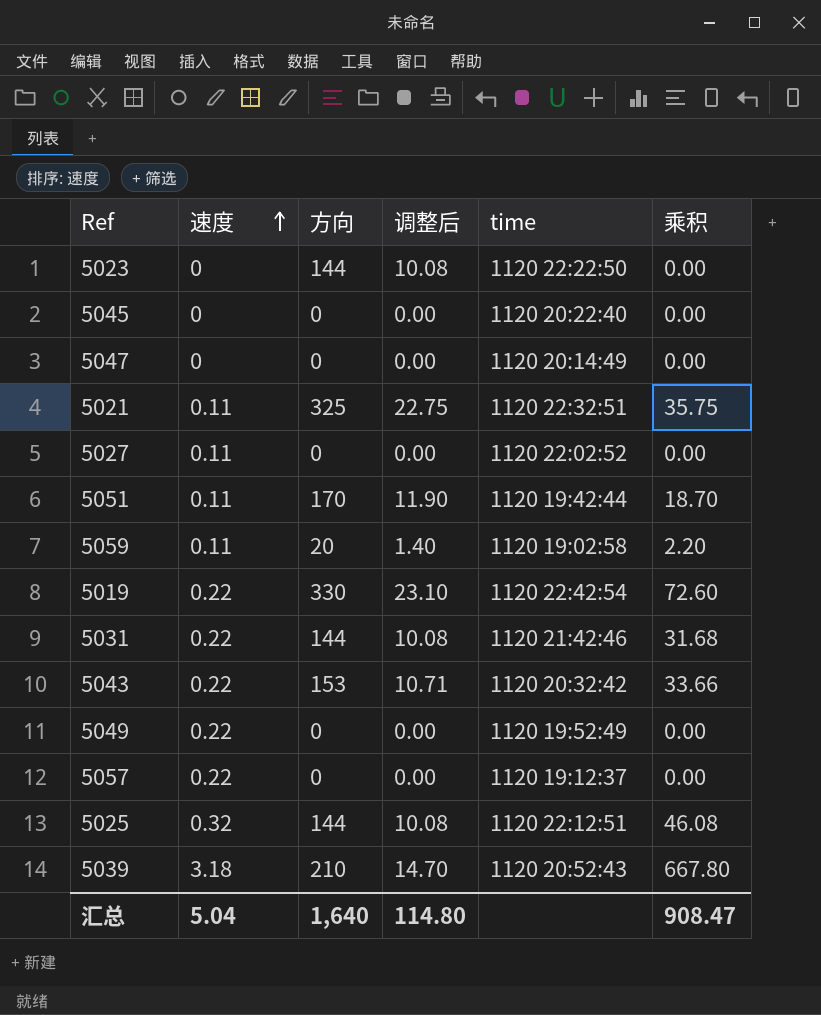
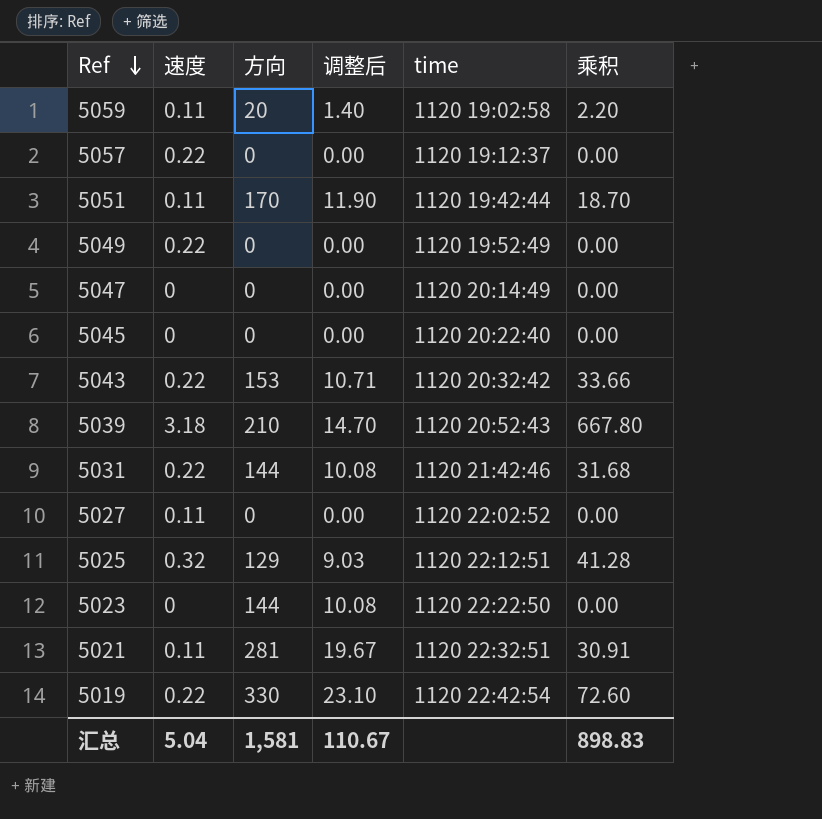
row order: 速度 ascending -> Ref descending
5025 | 方向: 144 -> 129
5025 | 调整后: 10.08 -> 9.03
5025 | 乘积: 46.08 -> 41.28
5021 | 方向: 325 -> 281
5021 | 调整后: 22.75 -> 19.67
5021 | 乘积: 35.75 -> 30.91
汇总 | 方向: 1,640 -> 1,581
汇总 | 调整后: 114.80 -> 110.67
汇总 | 乘积: 908.47 -> 898.83

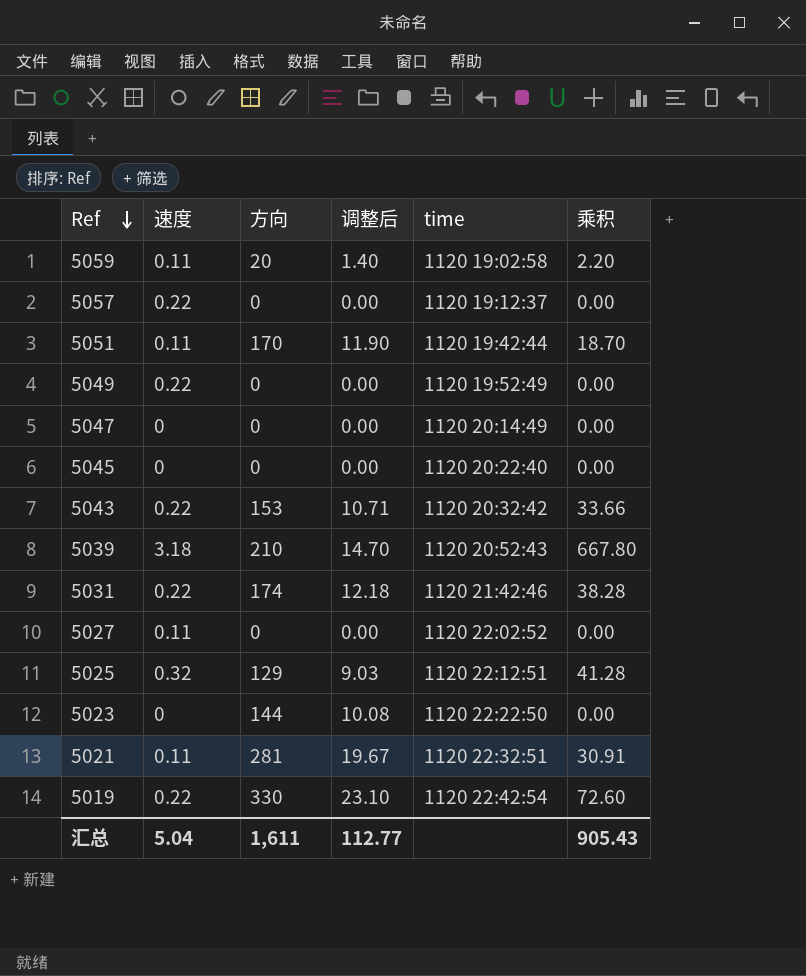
5031 | 方向: 144 -> 174
5031 | 调整后: 10.08 -> 12.18
5031 | 乘积: 31.68 -> 38.28
汇总 | 方向: 1,581 -> 1,611
汇总 | 调整后: 110.67 -> 112.77
汇总 | 乘积: 898.83 -> 905.43

